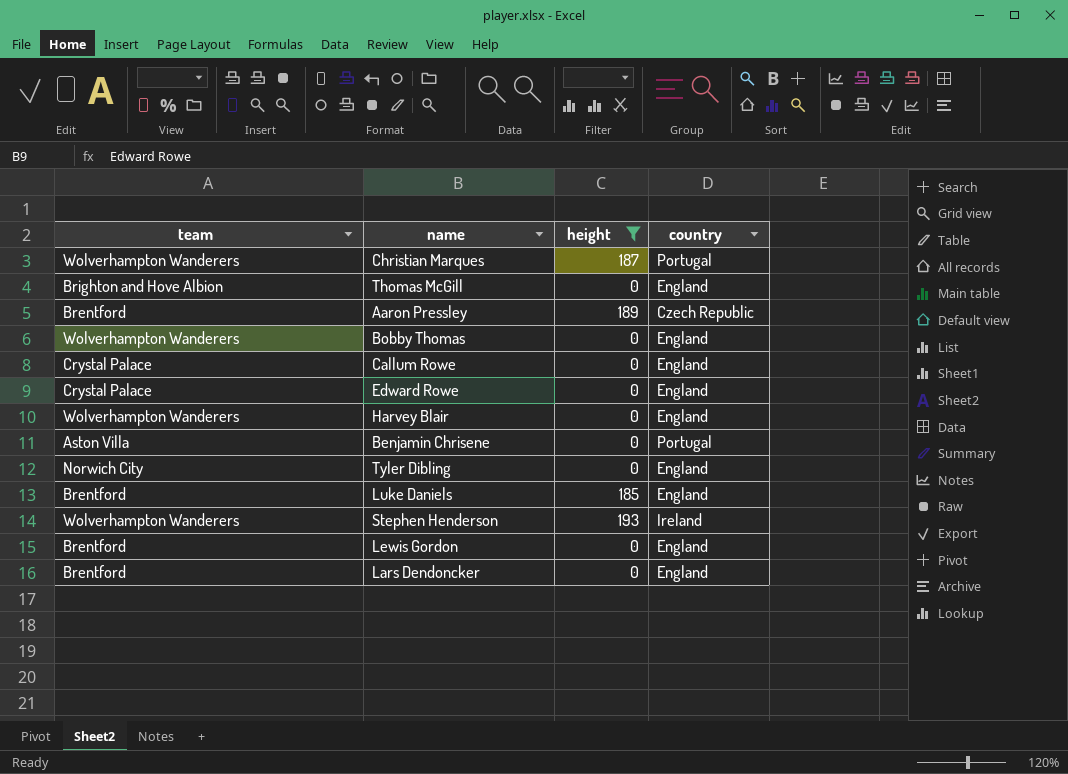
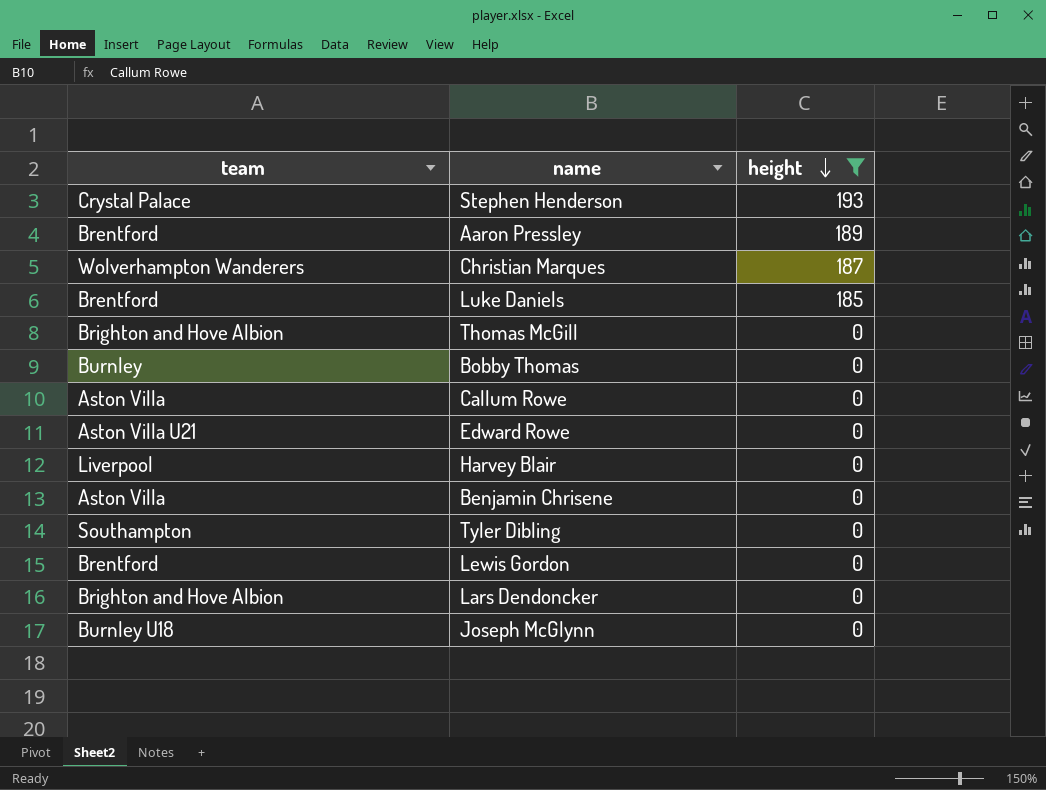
row order: none -> height descending
column country | position: 4 -> none
Stephen Henderson | team: Wolverhampton Wanderers -> Crystal Palace
Bobby Thomas | team: Wolverhampton Wanderers -> Burnley
Callum Rowe | team: Crystal Palace -> Aston Villa
Edward Rowe | team: Crystal Palace -> Aston Villa U21
Harvey Blair | team: Wolverhampton Wanderers -> Liverpool
Tyler Dibling | team: Norwich City -> Southampton
Lars Dendoncker | team: Brentford -> Brighton and Hove Albion
row Joseph McGlynn: none -> Burnley U18 | 0

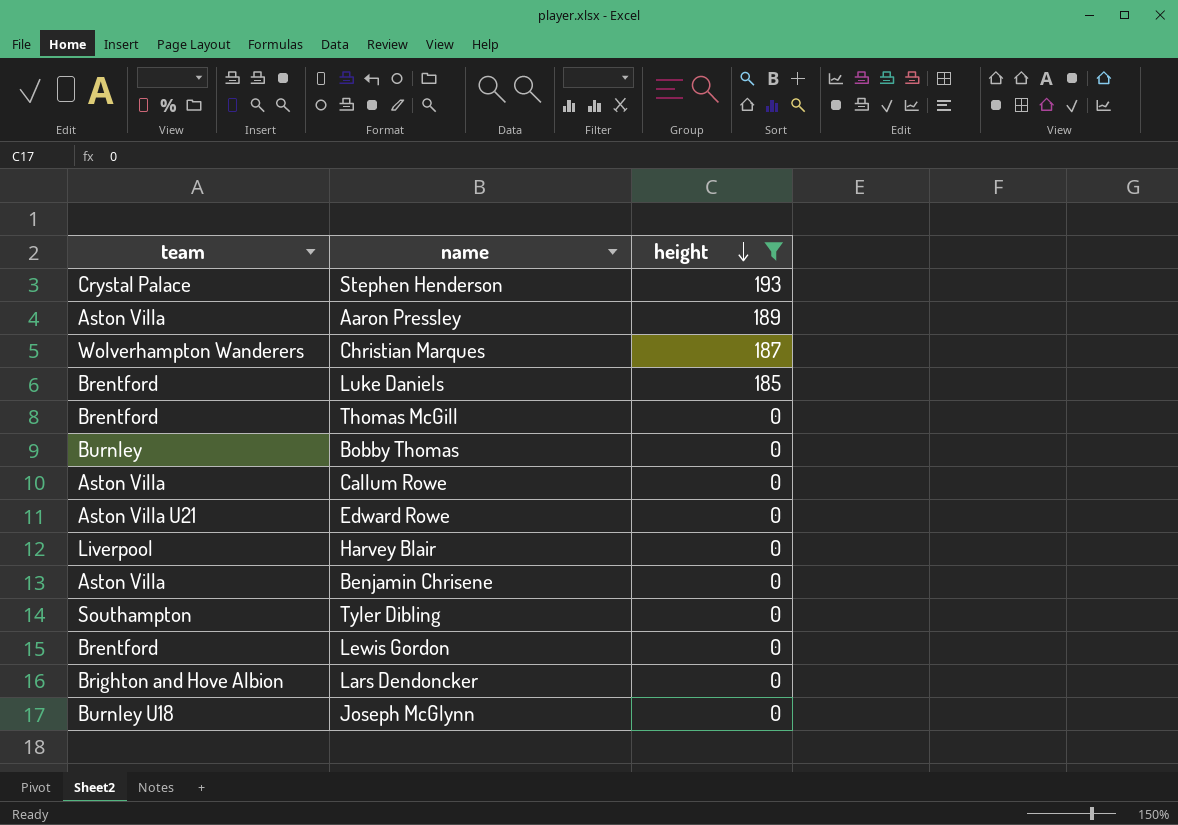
Aaron Pressley | team: Brentford -> Aston Villa
Thomas McGill | team: Brighton and Hove Albion -> Brentford

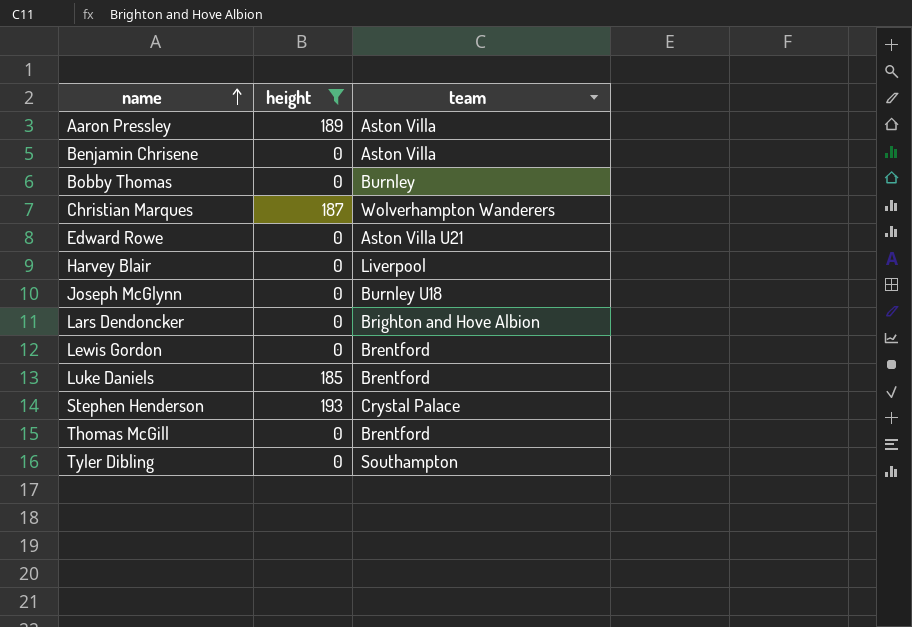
row order: height descending -> name ascending
column team | position: 1 -> 3
row Callum Rowe: Aston Villa | 0 -> none

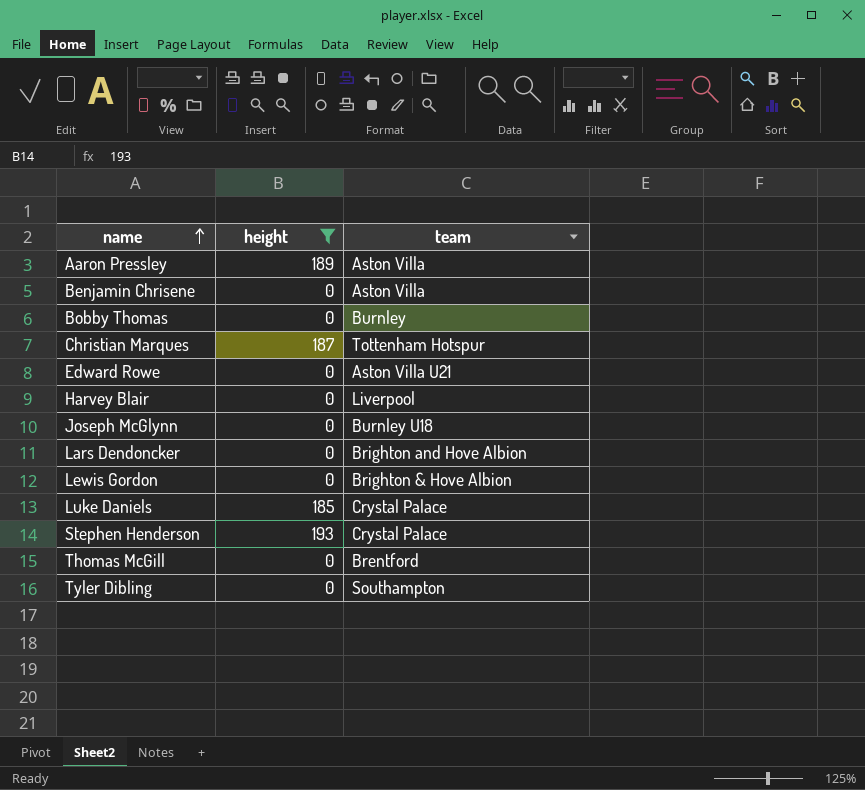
Christian Marques | team: Wolverhampton Wanderers -> Tottenham Hotspur
Lewis Gordon | team: Brentford -> Brighton & Hove Albion
Luke Daniels | team: Brentford -> Crystal Palace

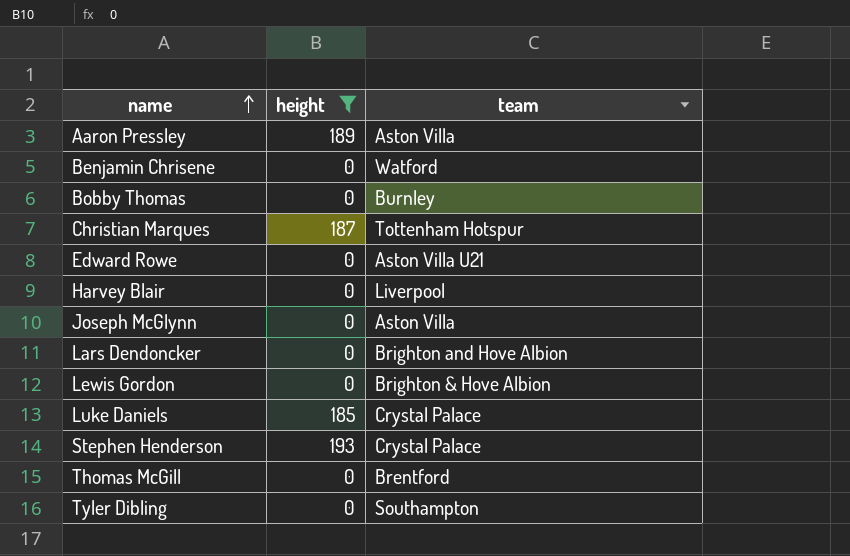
Benjamin Chrisene | team: Aston Villa -> Watford
Joseph McGlynn | team: Burnley U18 -> Aston Villa

